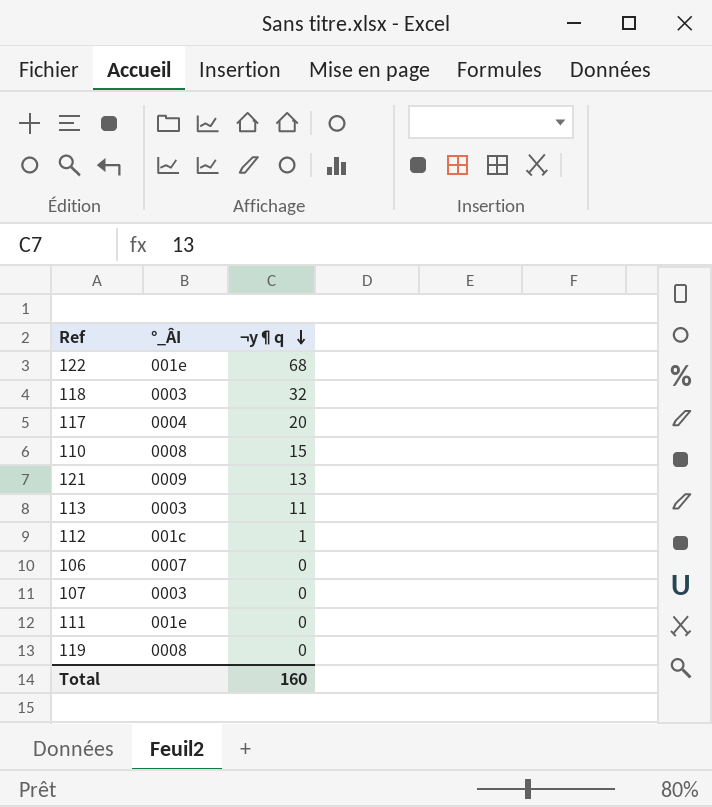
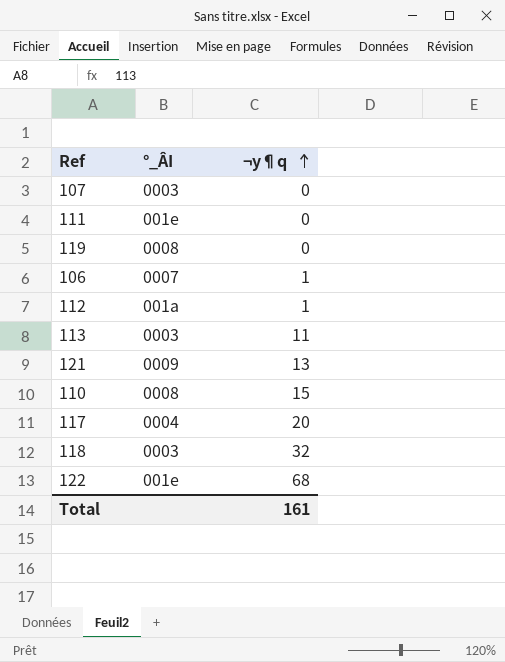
row order: ¬y¶q descending -> ¬y¶q ascending
106 | ¬y¶q: 0 -> 1
112 | °_ÂI: 001c -> 001a
Total | ¬y¶q: 160 -> 161

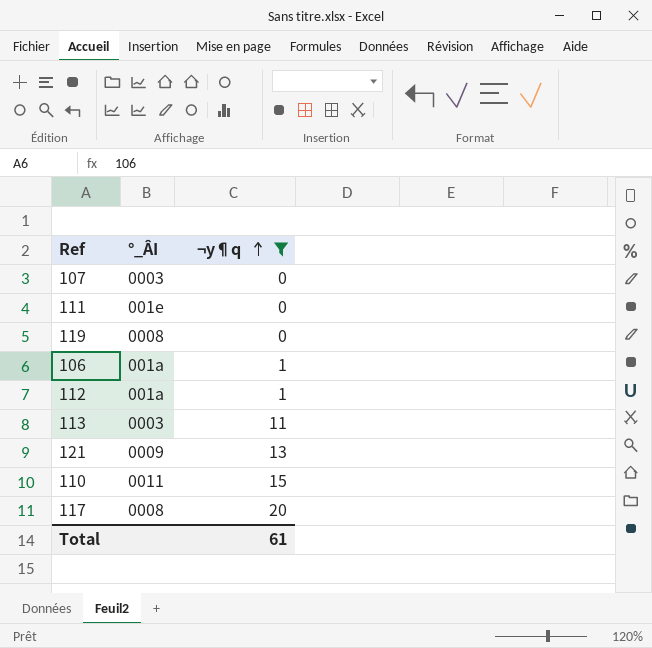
filter: none -> ¬y¶q <= 20
106 | °_ÂI: 0007 -> 001a
110 | °_ÂI: 0008 -> 0011
117 | °_ÂI: 0004 -> 0008
Total | ¬y¶q: 161 -> 61

